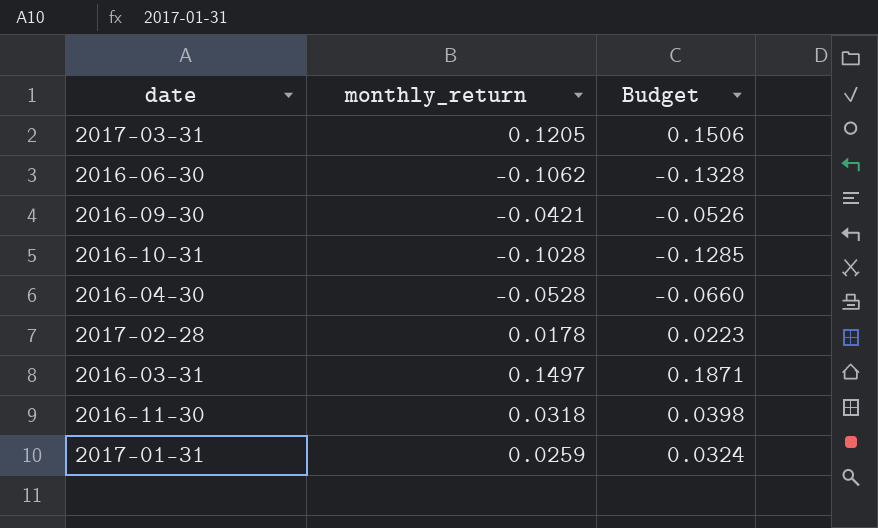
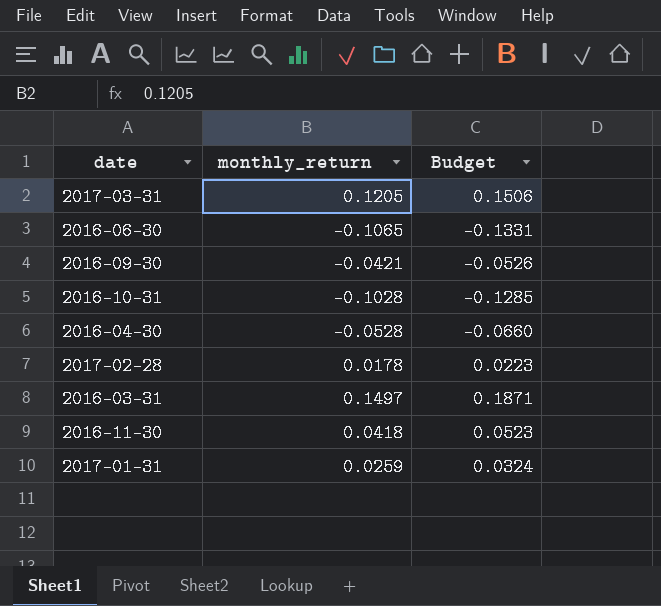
2016-06-30 | monthly_return: -0.1062 -> -0.1065
2016-06-30 | Budget: -0.1328 -> -0.1331
2016-11-30 | monthly_return: 0.0318 -> 0.0418
2016-11-30 | Budget: 0.0398 -> 0.0523

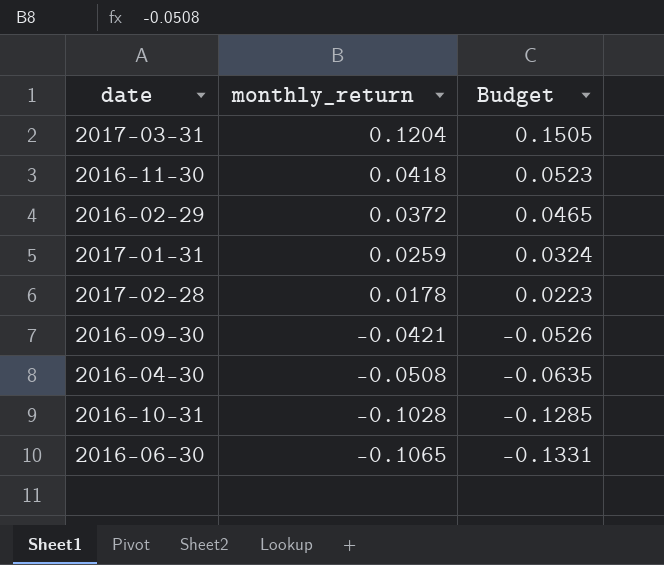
row order: none -> monthly_return descending
row 2016-03-31: 0.1497 | 0.1871 -> none
2017-03-31 | monthly_return: 0.1205 -> 0.1204
2017-03-31 | Budget: 0.1506 -> 0.1505
row 2016-02-29: none -> 0.0372 | 0.0465
2016-04-30 | monthly_return: -0.0528 -> -0.0508
2016-04-30 | Budget: -0.0660 -> -0.0635

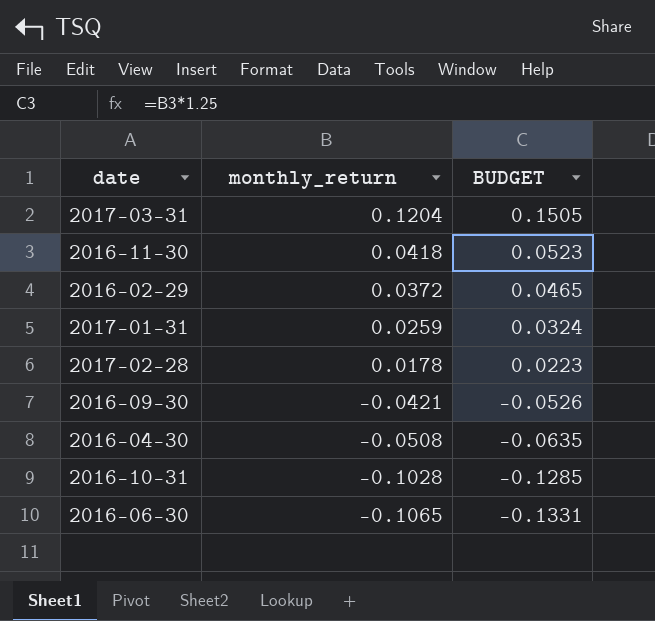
column name: Budget -> BUDGET

